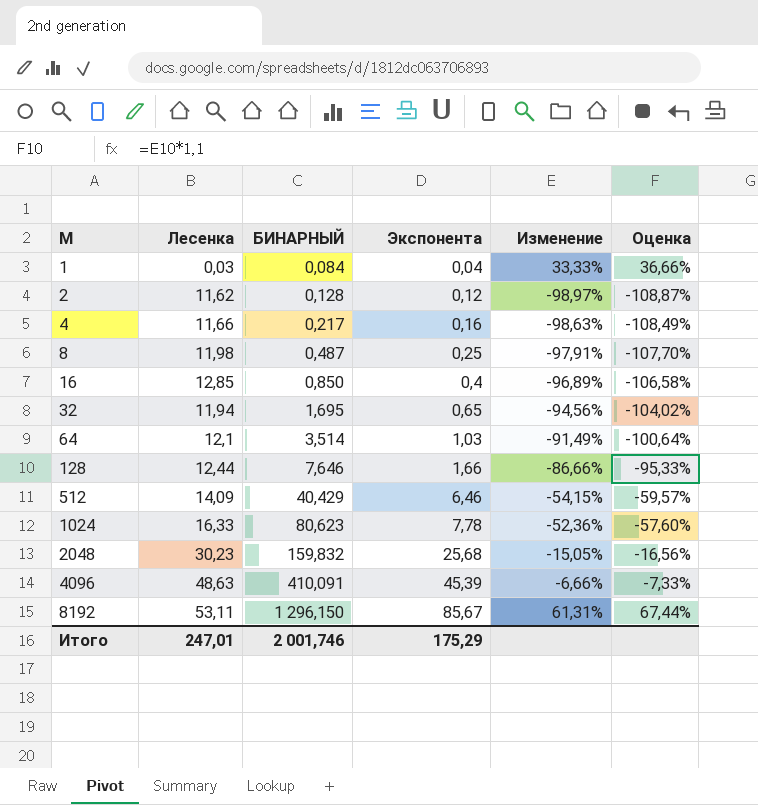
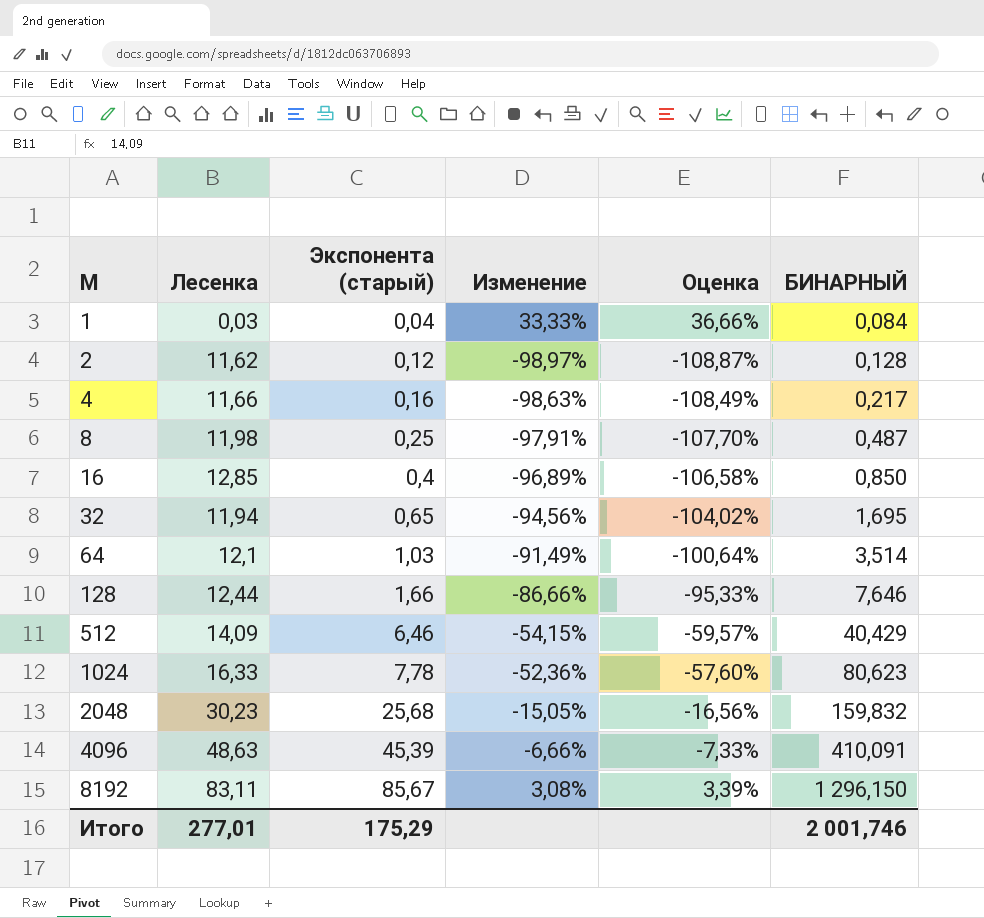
column name: Экспонента -> Экспонента (старый)
column БИНАРНЫЙ | position: 3 -> 6
8192 | Лесенка: 53,11 -> 83,11
8192 | Изменение: 61,31% -> 3,08%
8192 | Оценка: 67,44% -> 3,39%
Итого | Лесенка: 247,01 -> 277,01

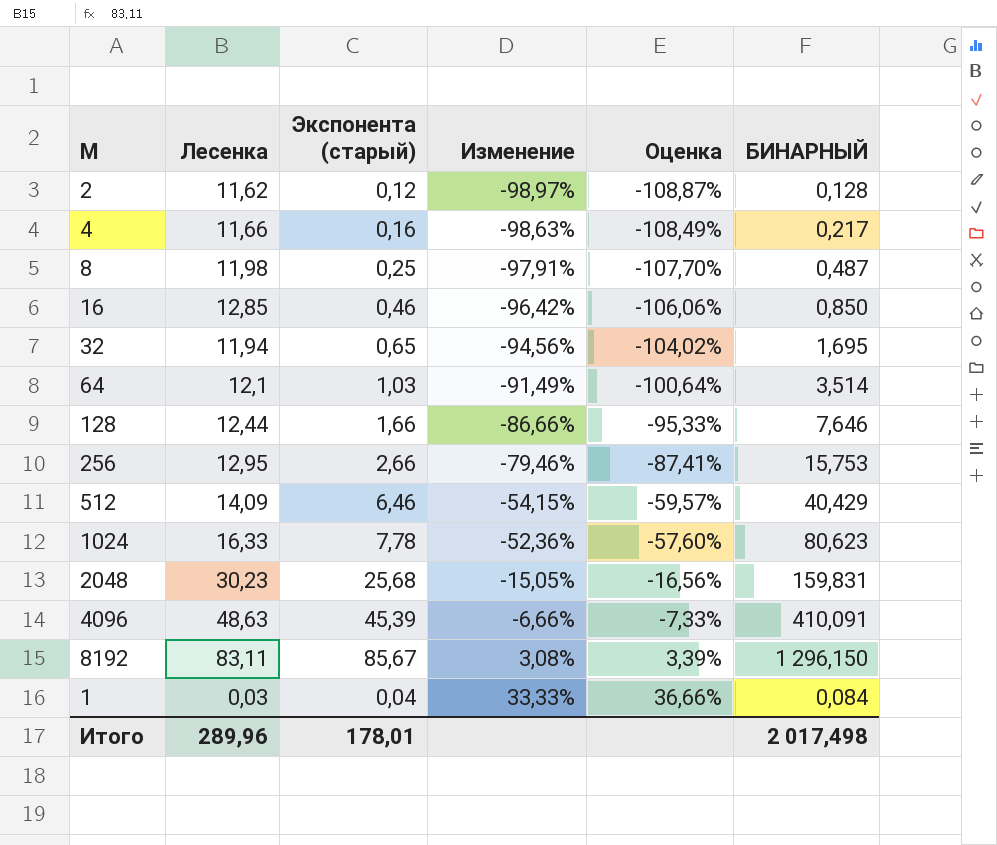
row order: M ascending -> Изменение ascending
16 | Экспонента (старый): 0,4 -> 0,46
16 | Изменение: -96,89% -> -96,42%
16 | Оценка: -106,58% -> -106,06%
row 256: none -> 12,95 | 2,66 | -79,46% | -87,41% | 15,753
2048 | БИНАРНЫЙ: 159,832 -> 159,831
Итого | Лесенка: 277,01 -> 289,96
Итого | Экспонента (старый): 175,29 -> 178,01
Итого | БИНАРНЫЙ: 2 001,746 -> 2 017,498

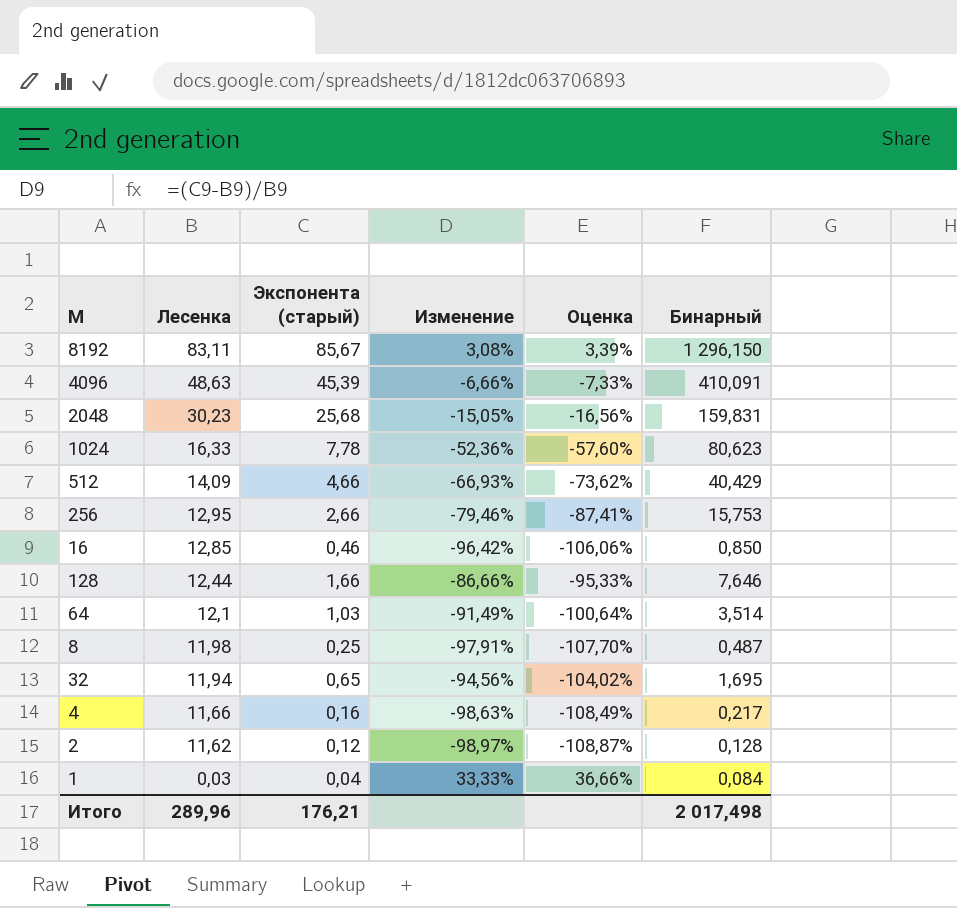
row order: Изменение ascending -> Лесенка descending
column name: БИНАРНЫЙ -> Бинарный
512 | Экспонента (старый): 6,46 -> 4,66
512 | Изменение: -54,15% -> -66,93%
512 | Оценка: -59,57% -> -73,62%
Итого | Экспонента (старый): 178,01 -> 176,21

